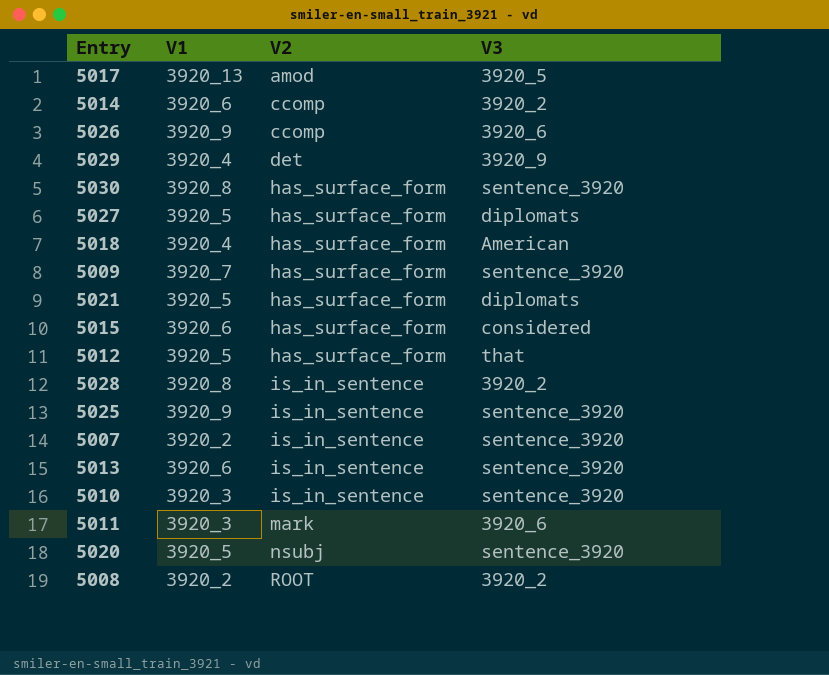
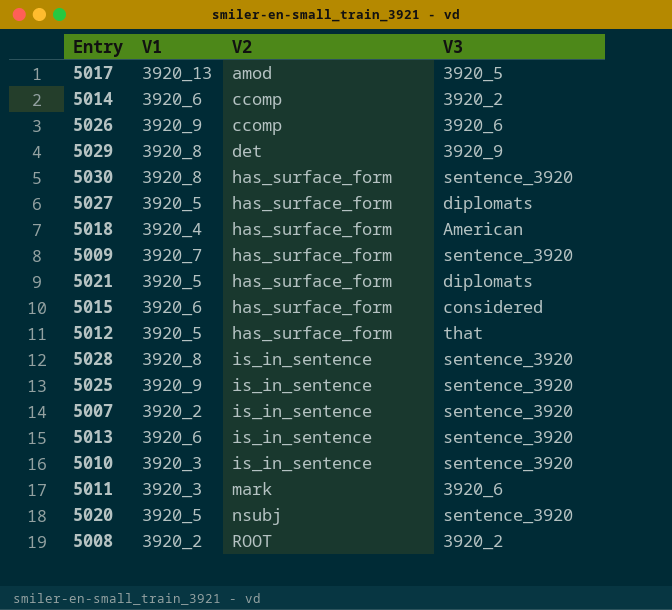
5029 | V1: 3920_4 -> 3920_8
5028 | V3: 3920_2 -> sentence_3920

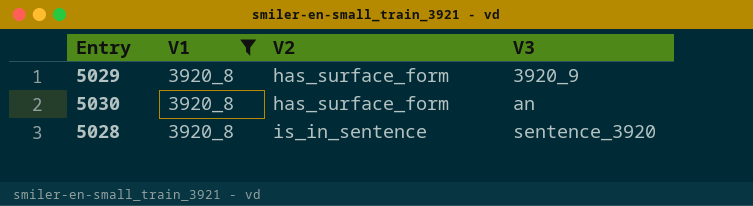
filter: none -> V1 = 3920_8
5029 | V2: det -> has_surface_form
5030 | V3: sentence_3920 -> an

